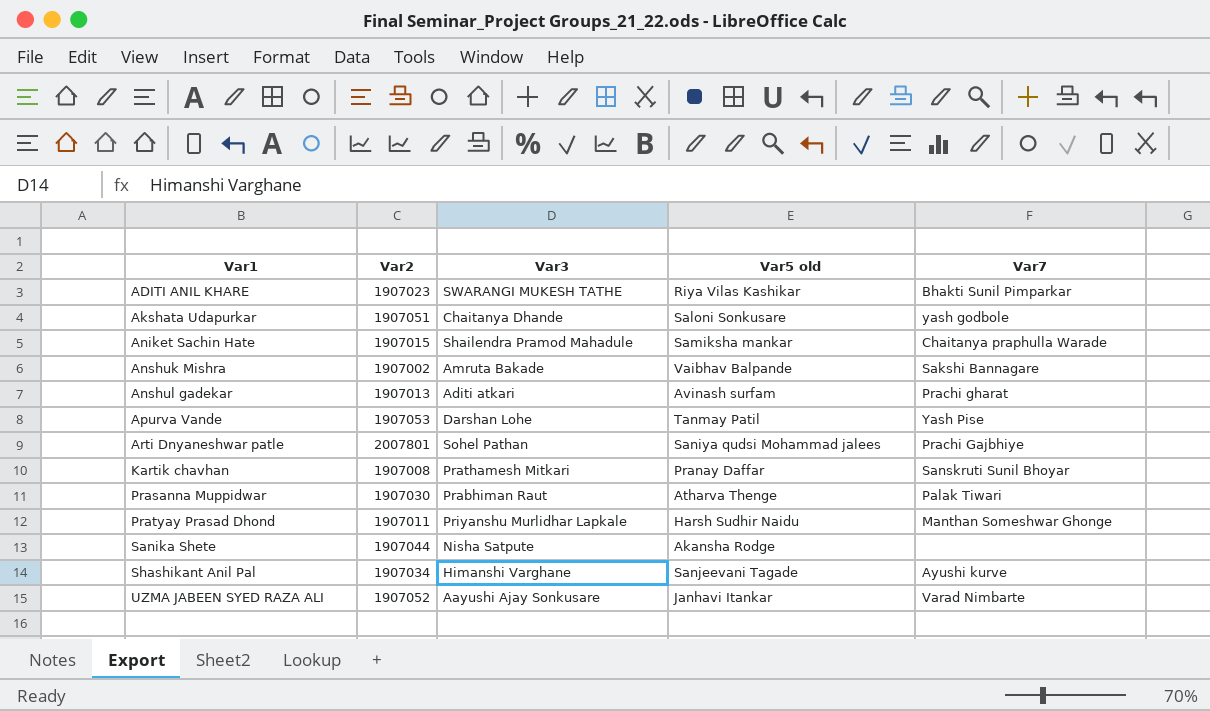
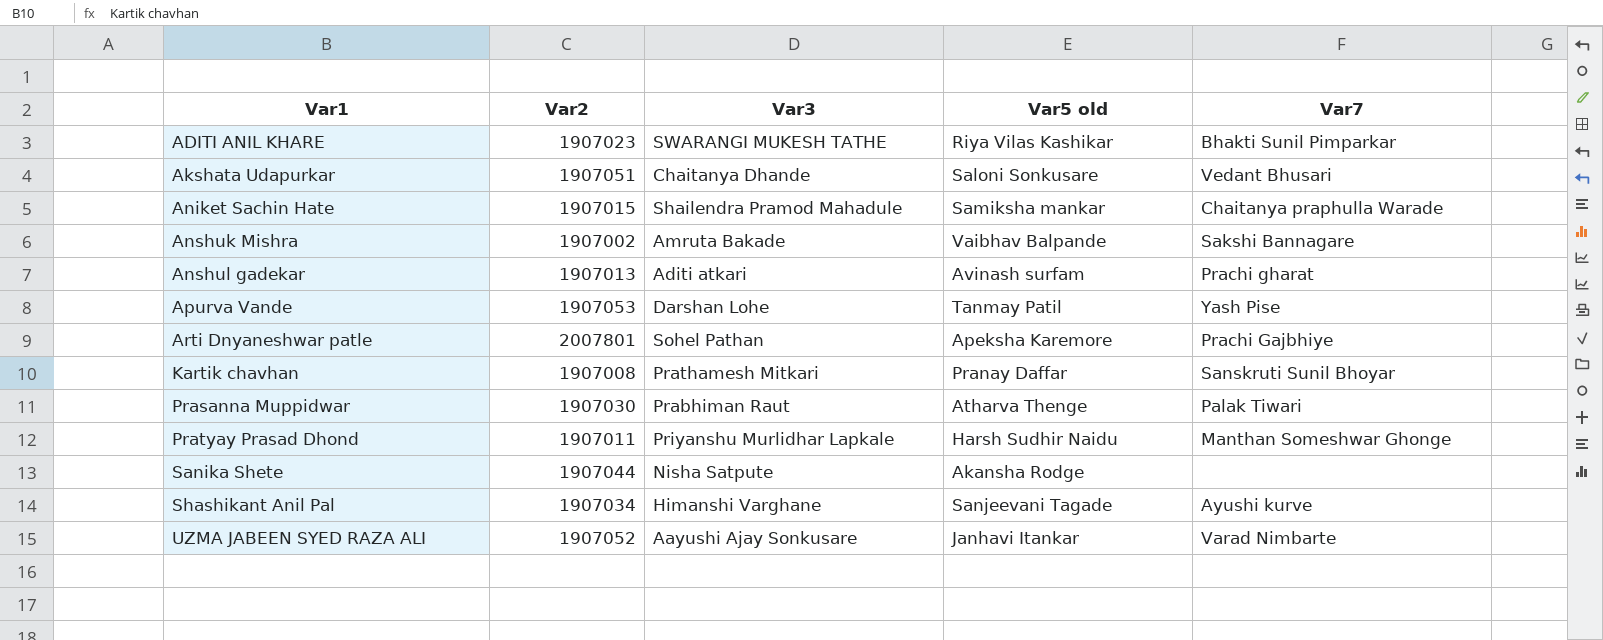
Akshata Udapurkar | Var7: yash godbole -> Vedant Bhusari
Arti Dnyaneshwar patle | Var5 old: Saniya qudsi Mohammad jalees -> Apeksha Karemore

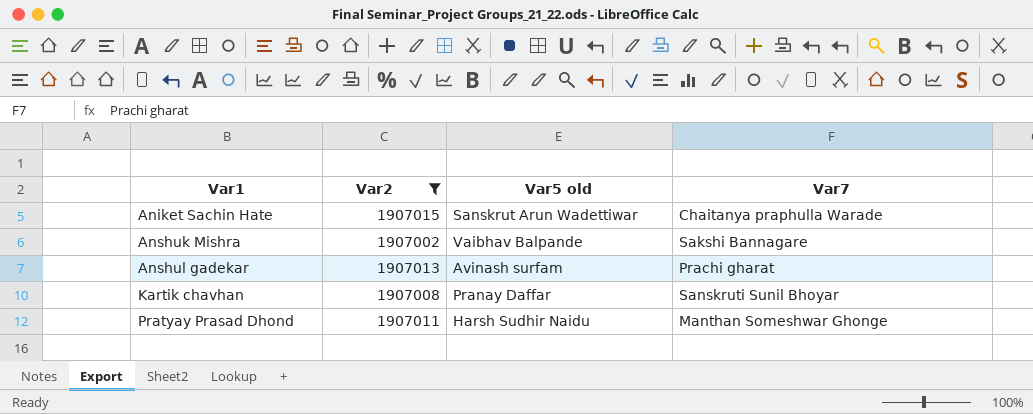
filter: none -> Var2 <= 1907015
column Var3 | position: 3 -> none
Aniket Sachin Hate | Var5 old: Samiksha mankar -> Sanskrut Arun Wadettiwar

